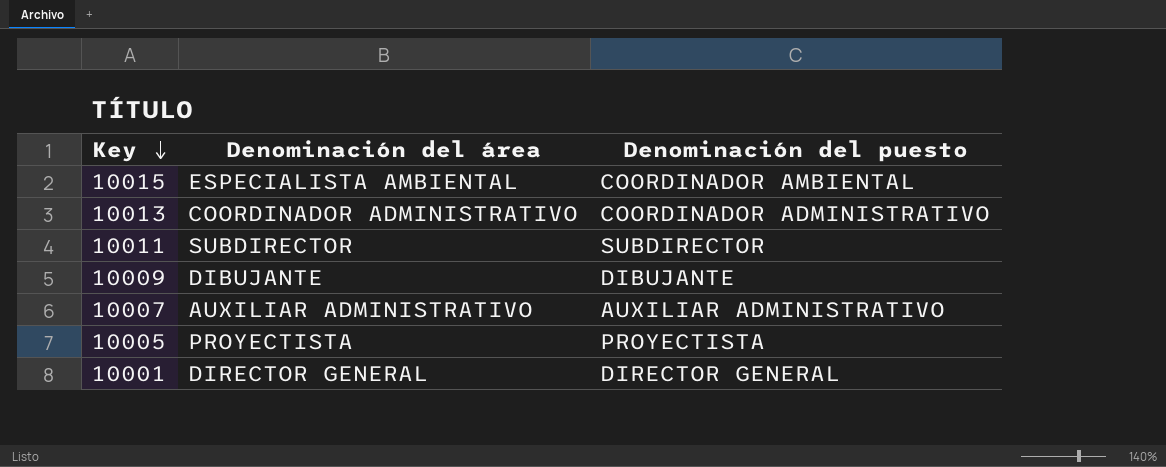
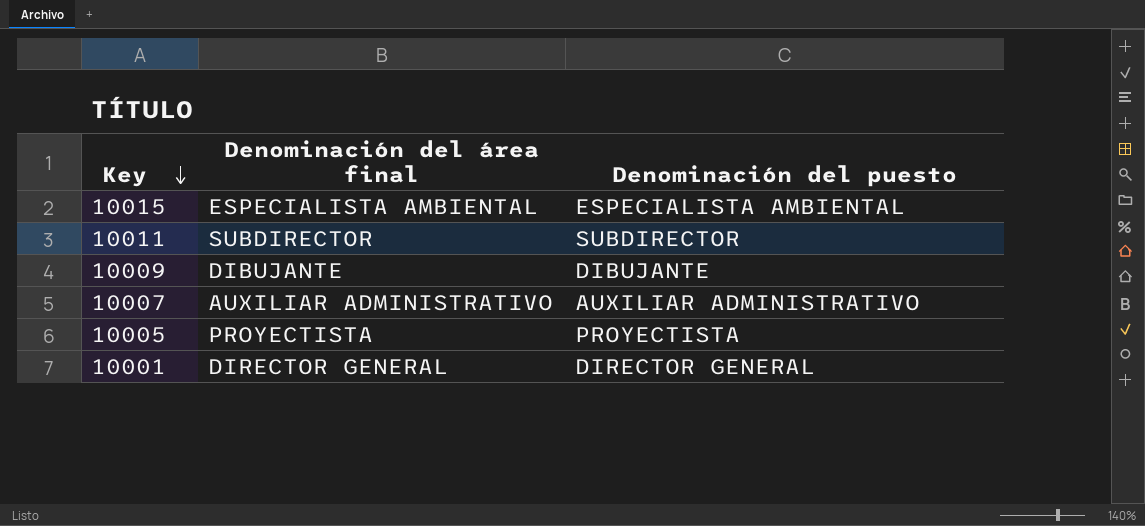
column name: Denominación del área -> Denominación del área final
row 10013: COORDINADOR ADMINISTRATIVO | COORDINADOR ADMINISTRATIVO -> none
10015 | Denominación del puesto: COORDINADOR AMBIENTAL -> ESPECIALISTA AMBIENTAL

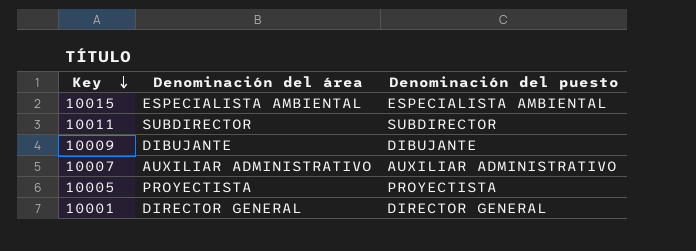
column name: Denominación del área final -> Denominación del área

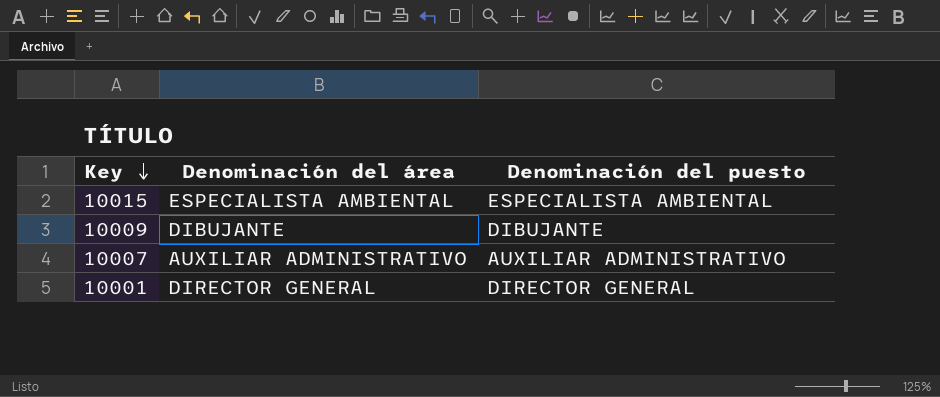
row 10011: SUBDIRECTOR | SUBDIRECTOR -> none
row 10005: PROYECTISTA | PROYECTISTA -> none

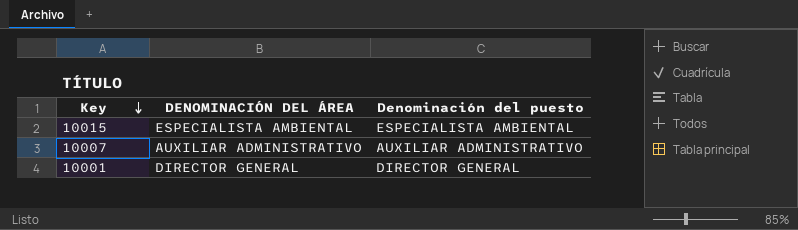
column name: Denominación del área -> DENOMINACIÓN DEL ÁREA
row 10009: DIBUJANTE | DIBUJANTE -> none

